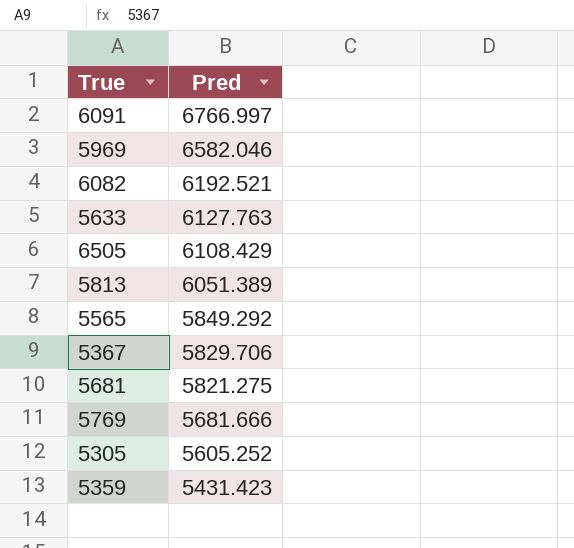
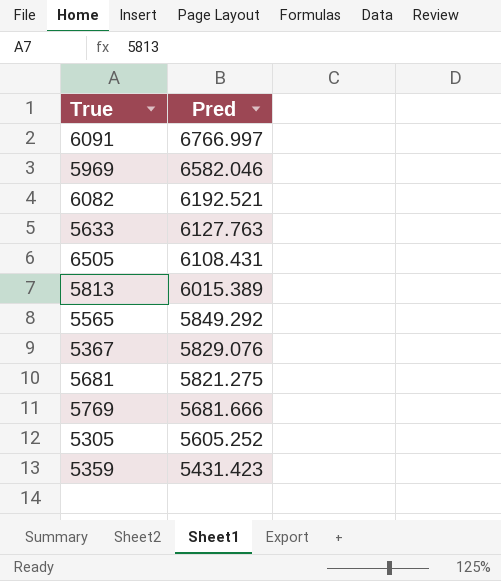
6505 | Pred: 6108.429 -> 6108.431
5813 | Pred: 6051.389 -> 6015.389
5367 | Pred: 5829.706 -> 5829.076

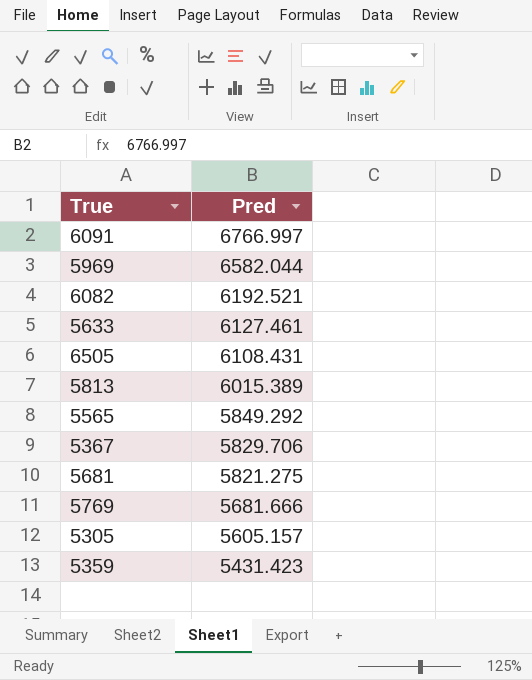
5969 | Pred: 6582.046 -> 6582.044
5633 | Pred: 6127.763 -> 6127.461
5367 | Pred: 5829.076 -> 5829.706
5305 | Pred: 5605.252 -> 5605.157

